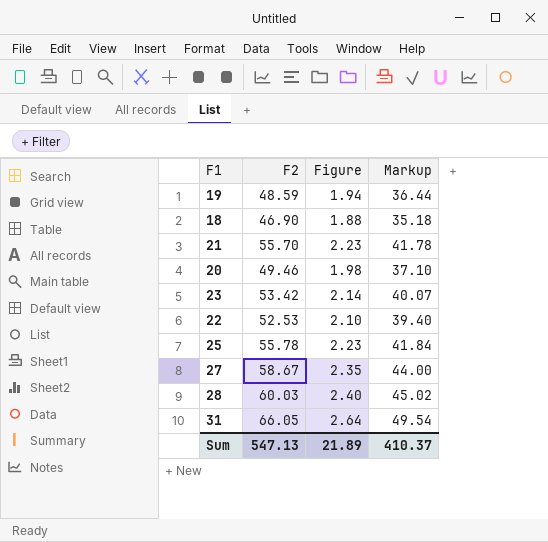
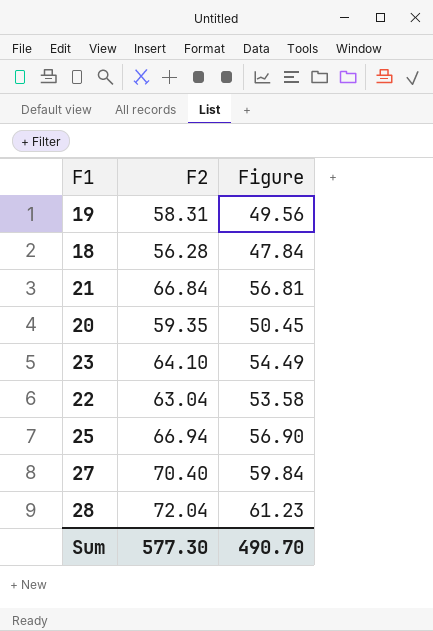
column Markup | formula: [F2] * 0.75 -> none
column Figure | formula: [F2] * 0.04 -> [F2] * 0.85
row 31: 66.05 | 2.64 | 49.54 -> none
19 | F2: 48.59 -> 58.31
18 | F2: 46.90 -> 56.28
21 | F2: 55.70 -> 66.84
20 | F2: 49.46 -> 59.35
23 | F2: 53.42 -> 64.10
22 | F2: 52.53 -> 63.04
25 | F2: 55.78 -> 66.94
27 | F2: 58.67 -> 70.40
28 | F2: 60.03 -> 72.04
Sum | F2: 547.13 -> 577.30
Sum | Figure: 21.89 -> 490.70

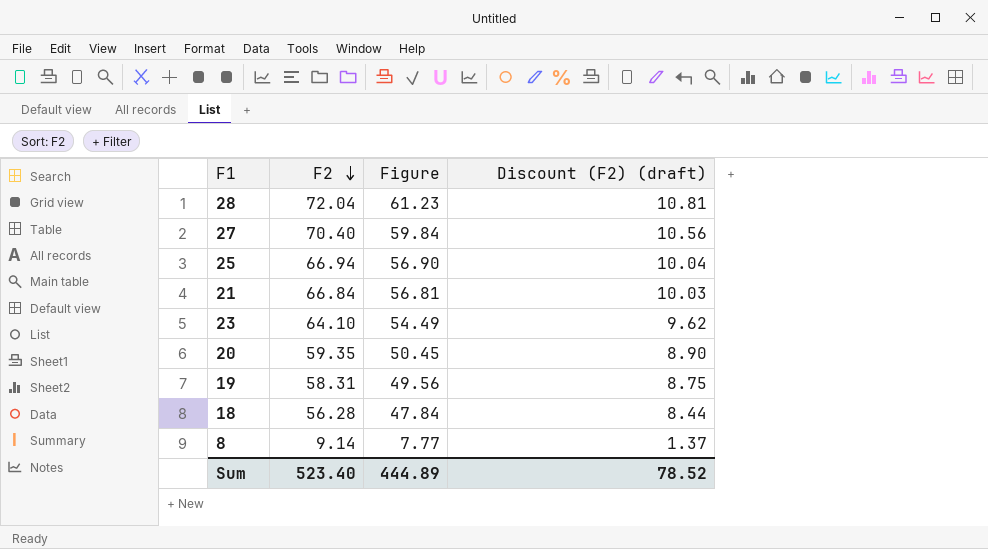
row order: none -> F2 descending
column Discount (F2) (draft) | formula: none -> [F2] * 0.15
row 22: 63.04 | 53.58 -> none
row 8: none -> 9.14 | 7.77 | 1.37
Sum | F2: 577.30 -> 523.40
Sum | Figure: 490.70 -> 444.89

